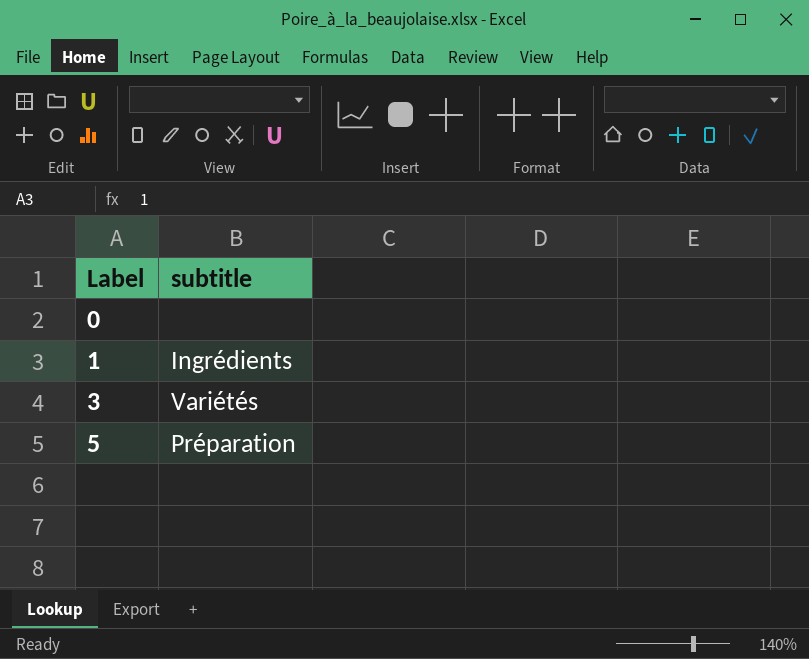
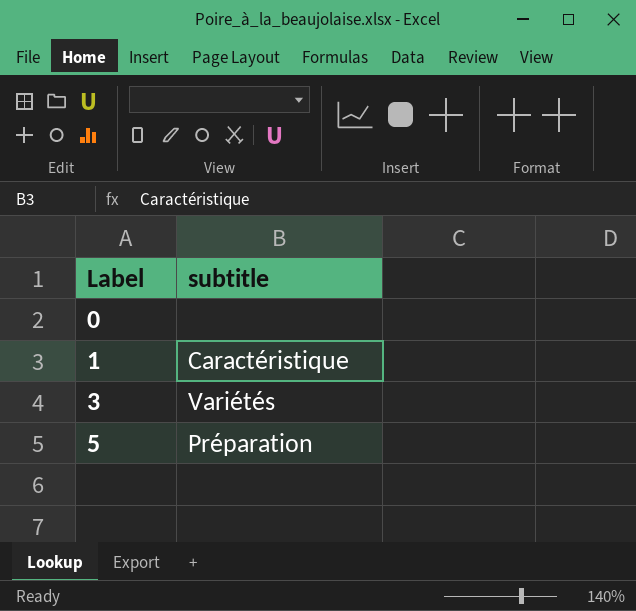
1 | subtitle: Ingrédients -> Caractéristique

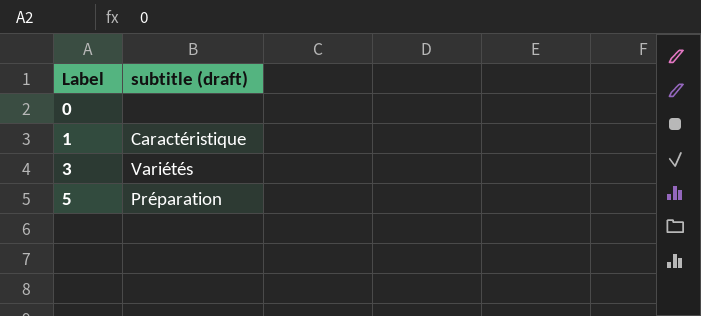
column name: subtitle -> subtitle (draft)

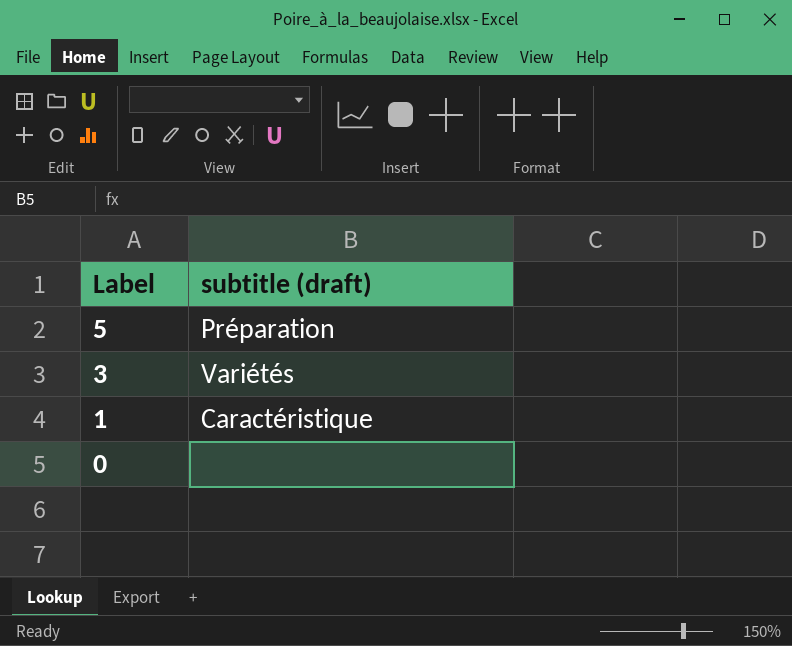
row order: Label ascending -> Label descending

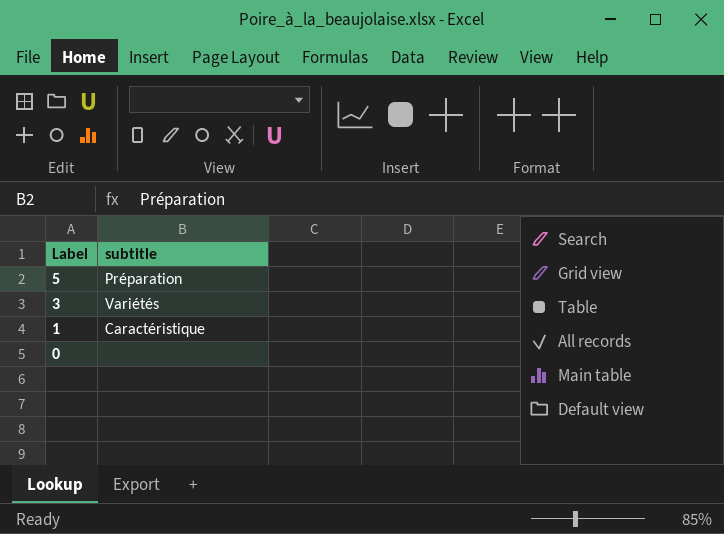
column name: subtitle (draft) -> subtitle

